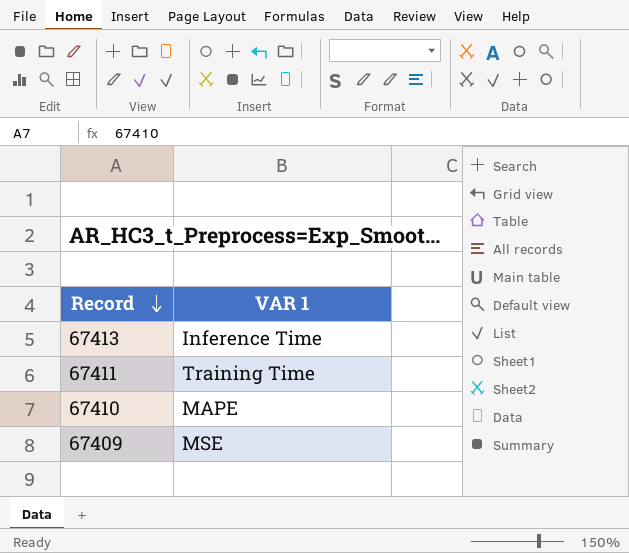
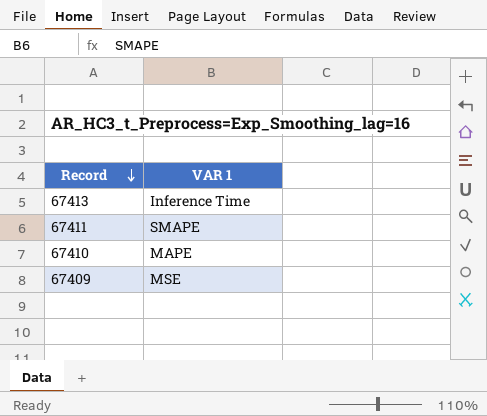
67411 | VAR 1: Training Time -> SMAPE

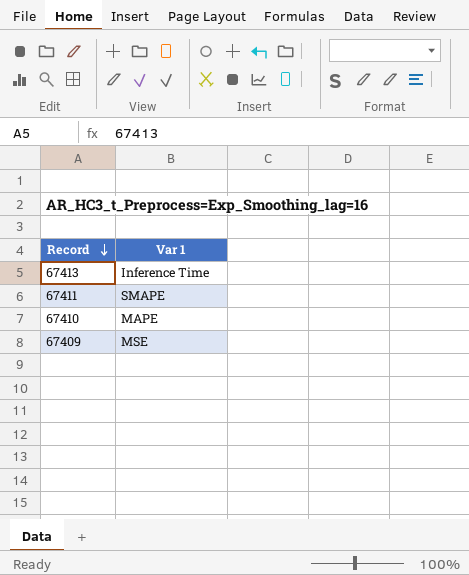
column name: VAR 1 -> Var 1

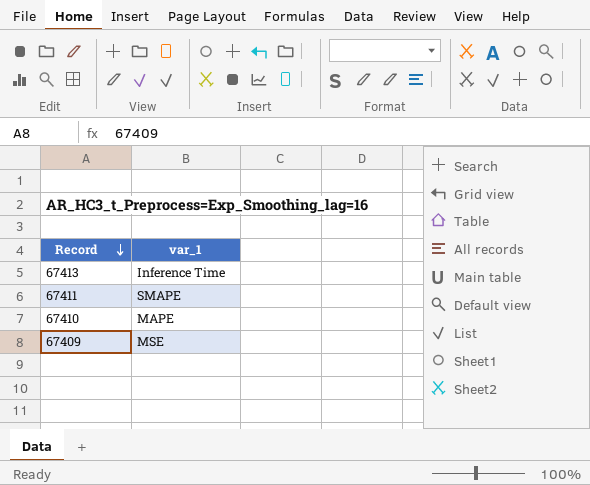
column name: Var 1 -> var_1

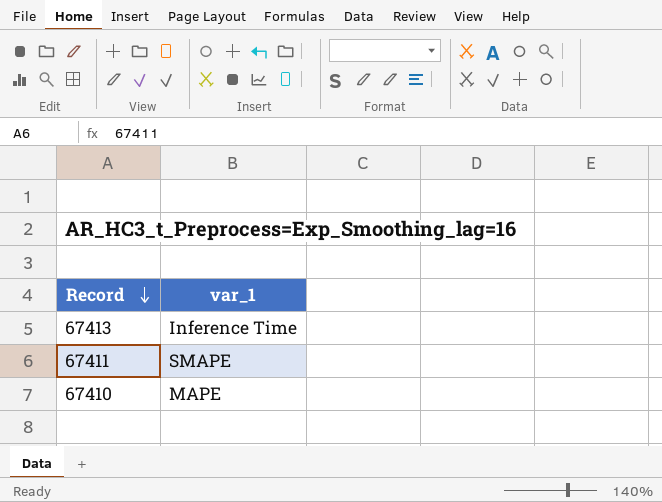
row 67409: MSE -> none

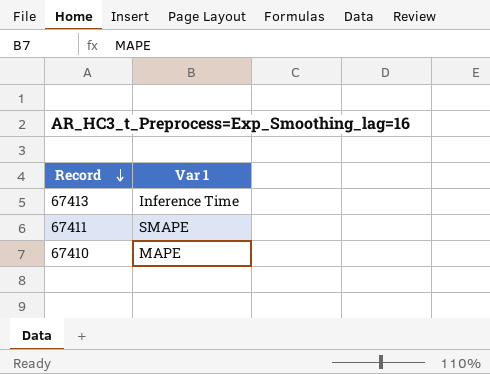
column name: var_1 -> Var 1

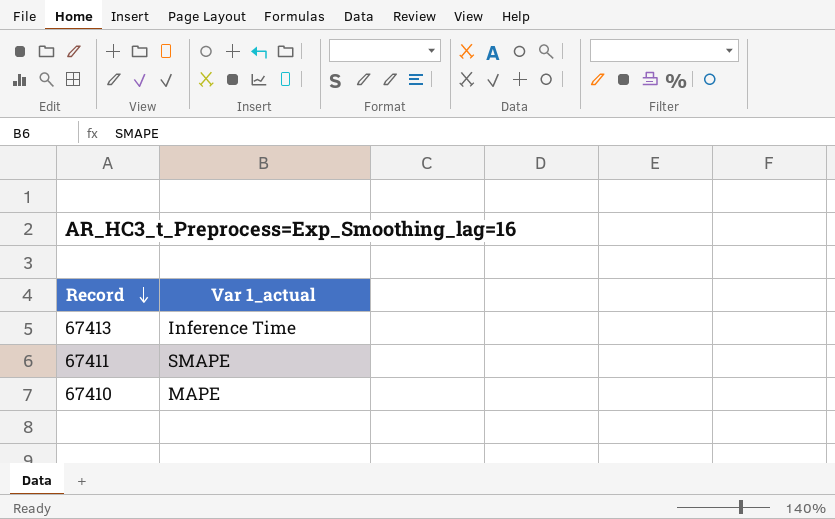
column name: Var 1 -> Var 1_actual

